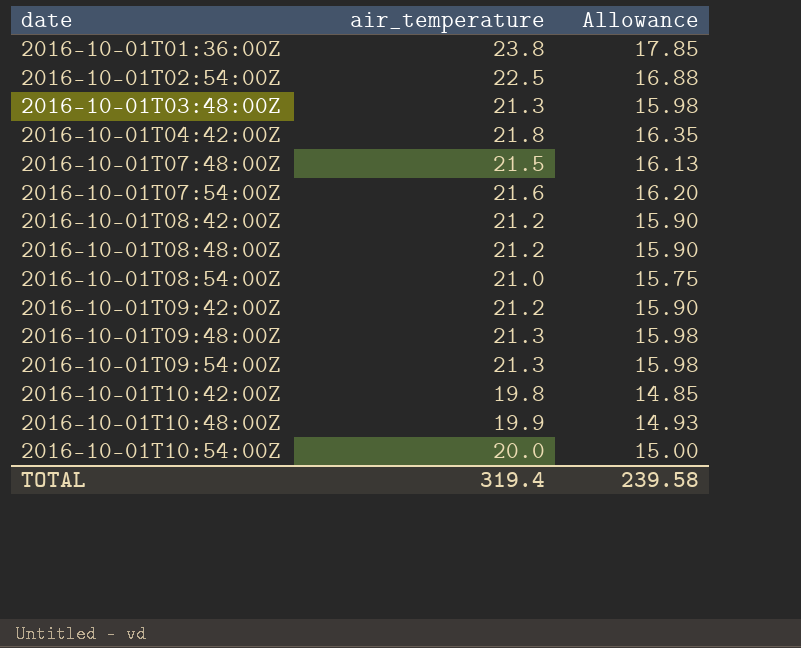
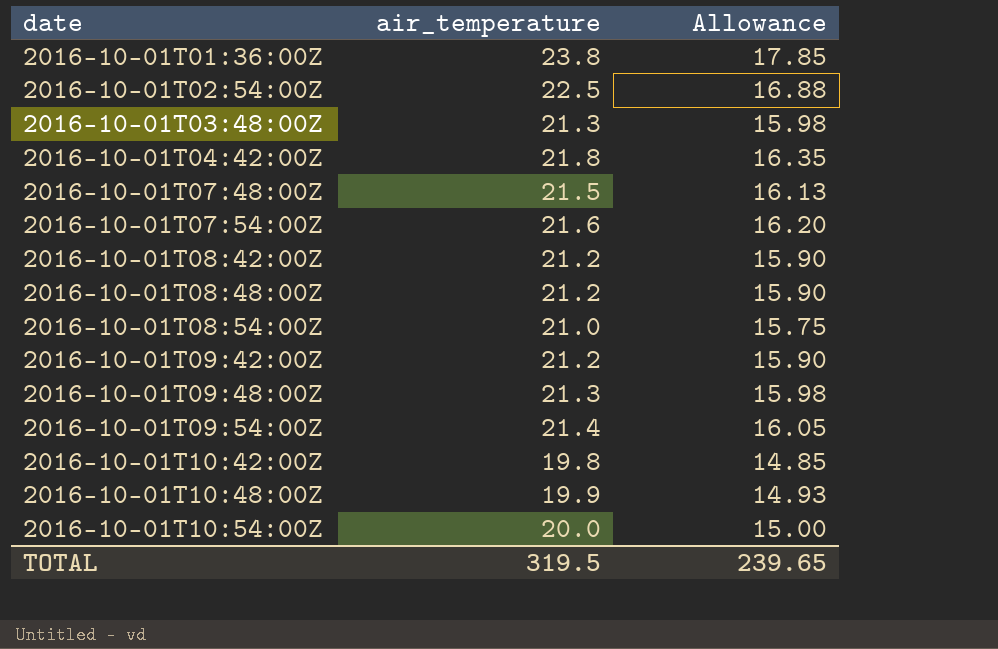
2016-10-01T09:54:00Z | air_temperature: 21.3 -> 21.4
2016-10-01T09:54:00Z | Allowance: 15.98 -> 16.05
TOTAL | air_temperature: 319.4 -> 319.5
TOTAL | Allowance: 239.58 -> 239.65

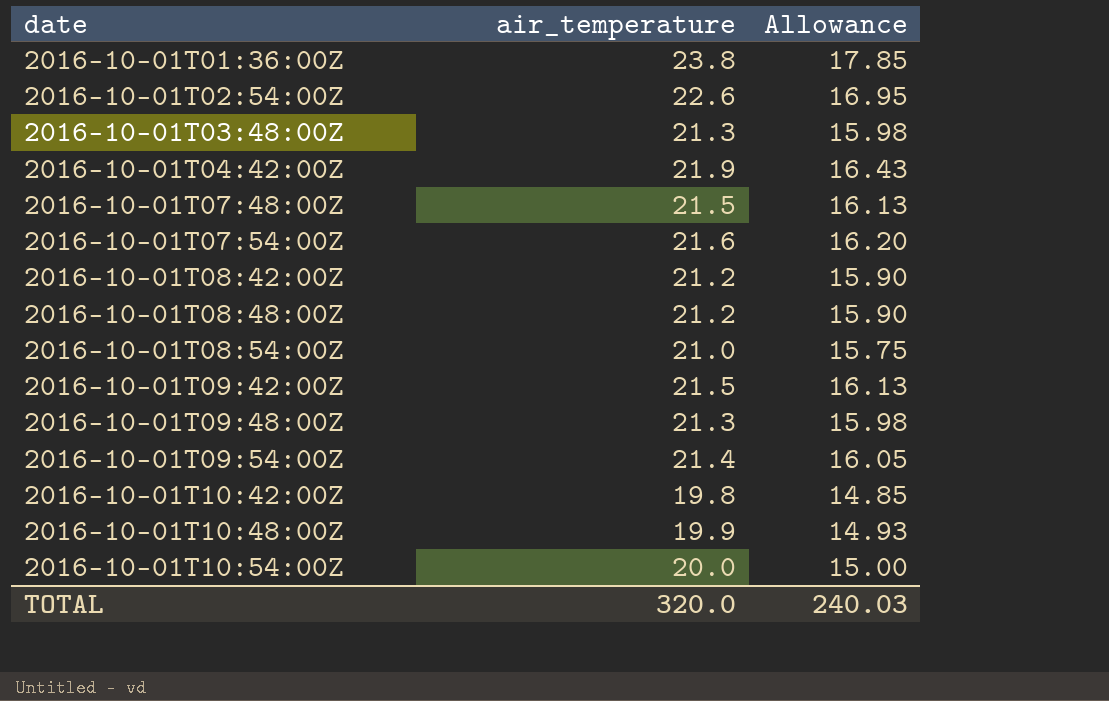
2016-10-01T02:54:00Z | air_temperature: 22.5 -> 22.6
2016-10-01T02:54:00Z | Allowance: 16.88 -> 16.95
2016-10-01T04:42:00Z | air_temperature: 21.8 -> 21.9
2016-10-01T04:42:00Z | Allowance: 16.35 -> 16.43
2016-10-01T09:42:00Z | air_temperature: 21.2 -> 21.5
2016-10-01T09:42:00Z | Allowance: 15.90 -> 16.13
TOTAL | air_temperature: 319.5 -> 320.0
TOTAL | Allowance: 239.65 -> 240.03

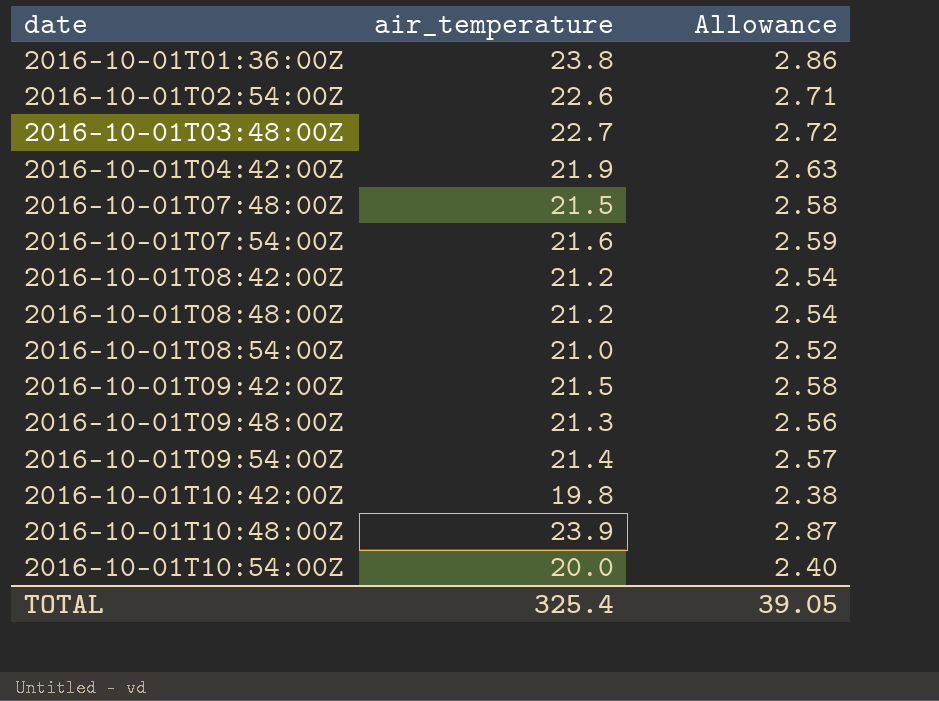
column Allowance | formula: [air_temperature] * 0.75 -> [air_temperature] * 0.12
2016-10-01T03:48:00Z | air_temperature: 21.3 -> 22.7
2016-10-01T10:48:00Z | air_temperature: 19.9 -> 23.9
TOTAL | air_temperature: 320.0 -> 325.4
TOTAL | Allowance: 240.03 -> 39.05

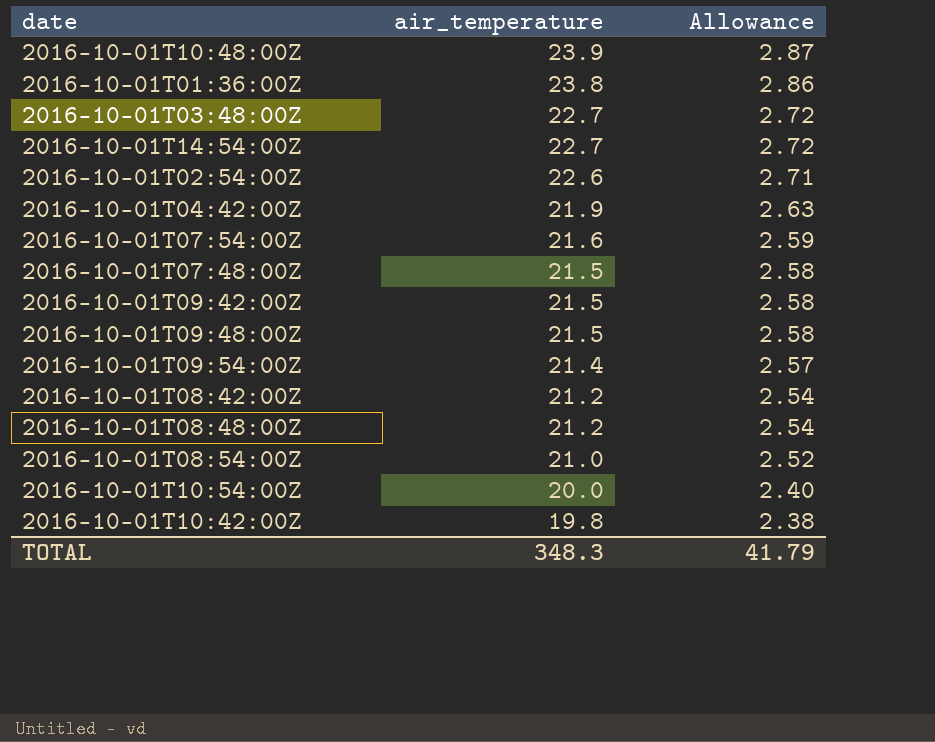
row order: date ascending -> air_temperature descending
row 2016-10-01T14:54:00Z: none -> 22.7 | 2.72
2016-10-01T09:48:00Z | air_temperature: 21.3 -> 21.5
2016-10-01T09:48:00Z | Allowance: 2.56 -> 2.58
TOTAL | air_temperature: 325.4 -> 348.3
TOTAL | Allowance: 39.05 -> 41.79

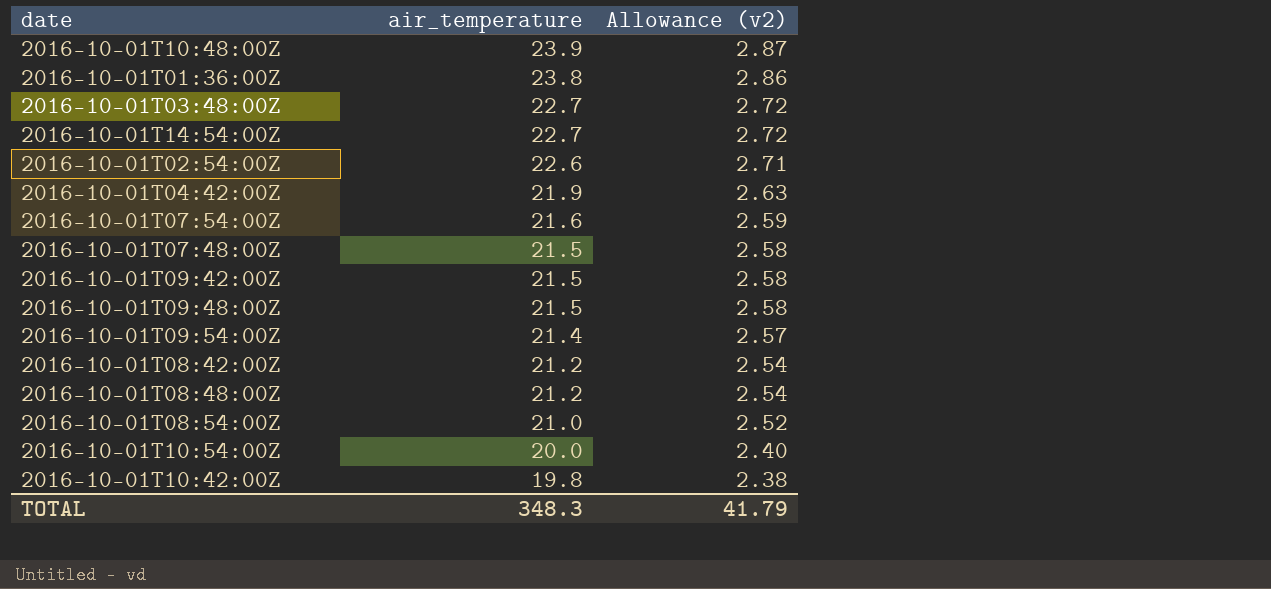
column name: Allowance -> Allowance (v2)

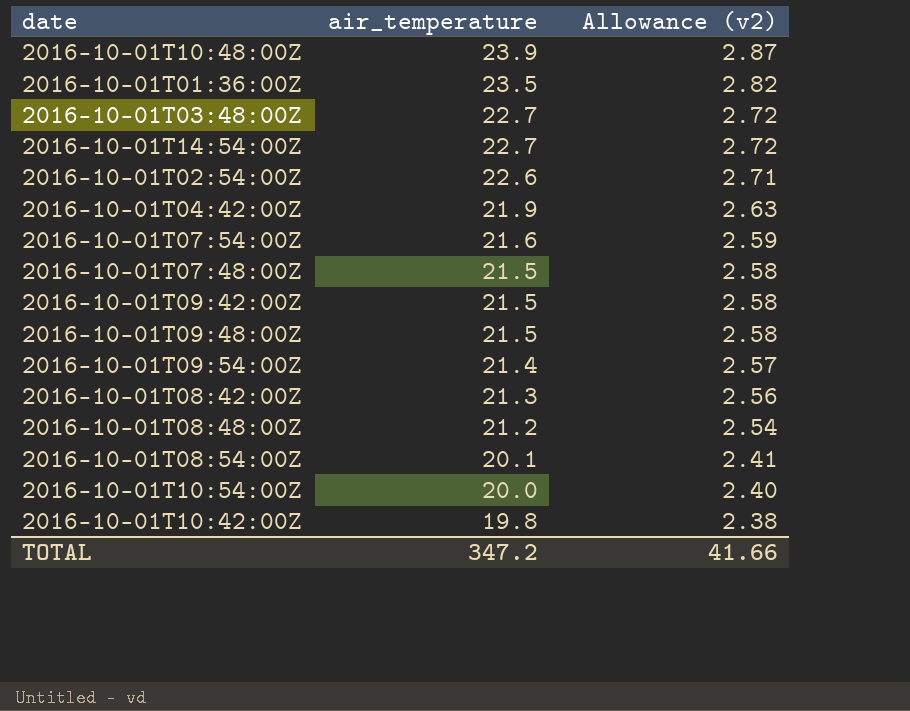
2016-10-01T01:36:00Z | air_temperature: 23.8 -> 23.5
2016-10-01T01:36:00Z | Allowance (v2): 2.86 -> 2.82
2016-10-01T08:42:00Z | air_temperature: 21.2 -> 21.3
2016-10-01T08:42:00Z | Allowance (v2): 2.54 -> 2.56
2016-10-01T08:54:00Z | air_temperature: 21.0 -> 20.1
2016-10-01T08:54:00Z | Allowance (v2): 2.52 -> 2.41
TOTAL | air_temperature: 348.3 -> 347.2
TOTAL | Allowance (v2): 41.79 -> 41.66

